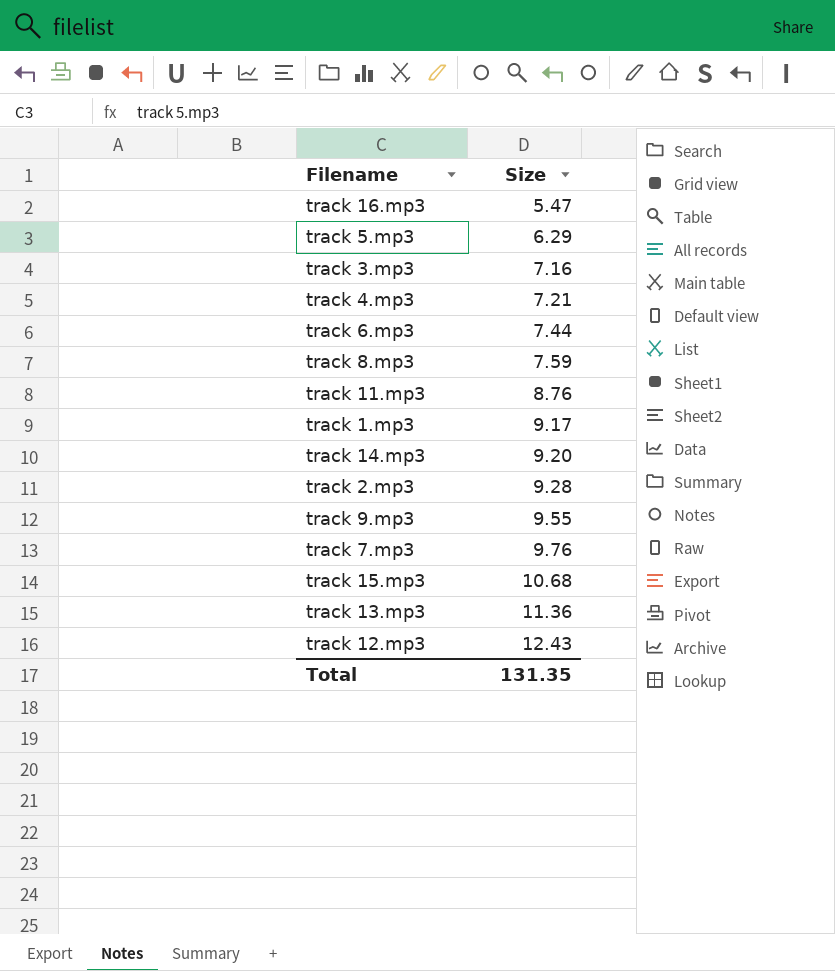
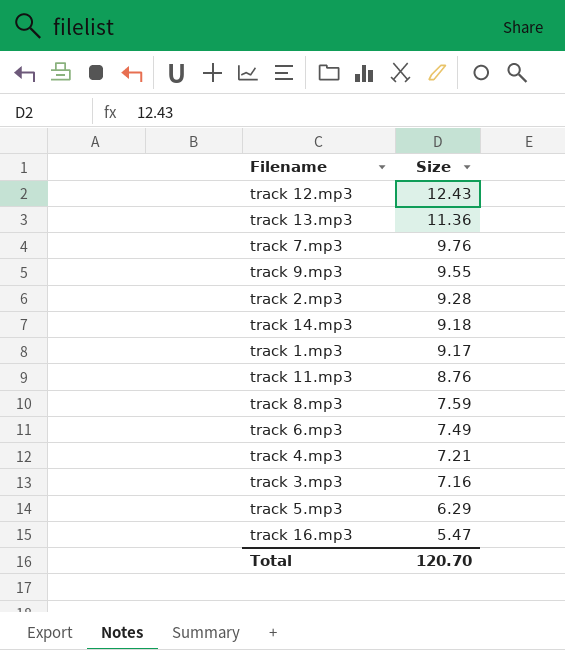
row order: Size ascending -> Size descending
row track 15.mp3: 10.68 -> none
track 14.mp3 | Size: 9.20 -> 9.18
track 6.mp3 | Size: 7.44 -> 7.49
Total | Size: 131.35 -> 120.70

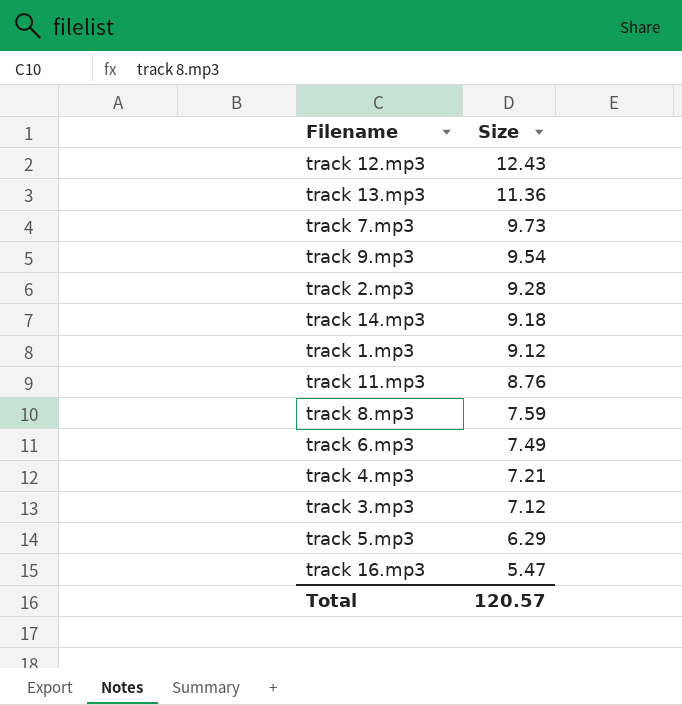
track 7.mp3 | Size: 9.76 -> 9.73
track 9.mp3 | Size: 9.55 -> 9.54
track 1.mp3 | Size: 9.17 -> 9.12
track 3.mp3 | Size: 7.16 -> 7.12
Total | Size: 120.70 -> 120.57

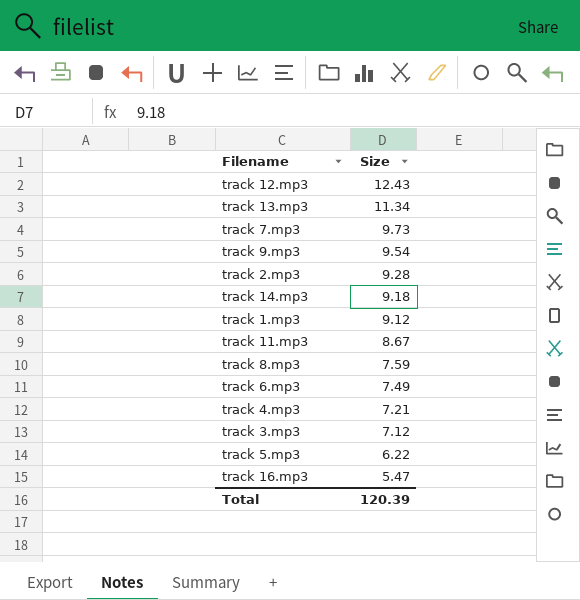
track 13.mp3 | Size: 11.36 -> 11.34
track 11.mp3 | Size: 8.76 -> 8.67
track 5.mp3 | Size: 6.29 -> 6.22
Total | Size: 120.57 -> 120.39

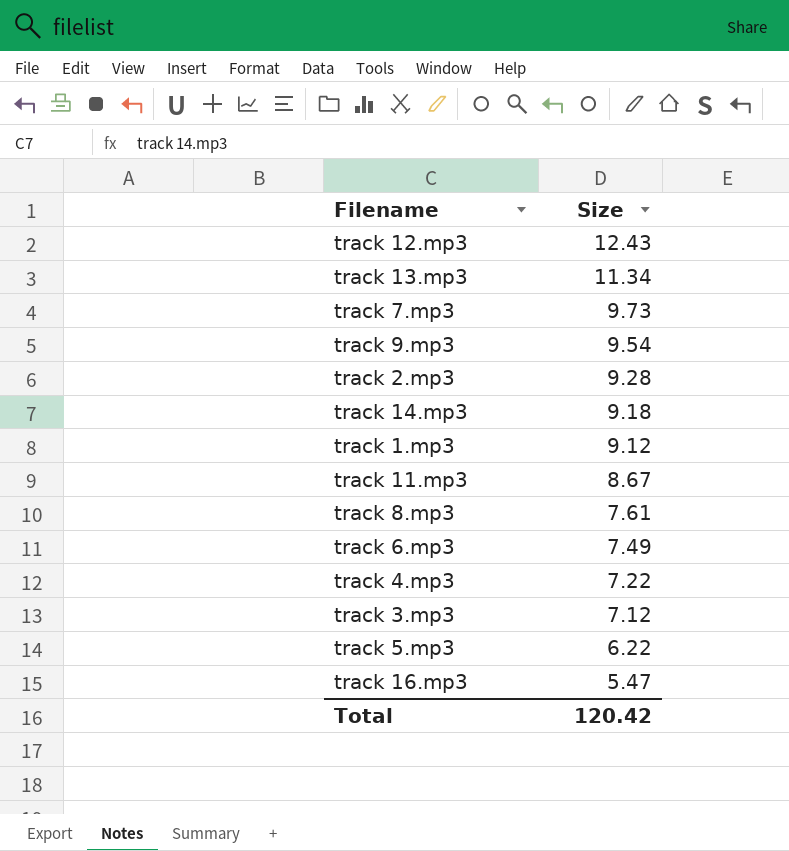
track 8.mp3 | Size: 7.59 -> 7.61
track 4.mp3 | Size: 7.21 -> 7.22
Total | Size: 120.39 -> 120.42

